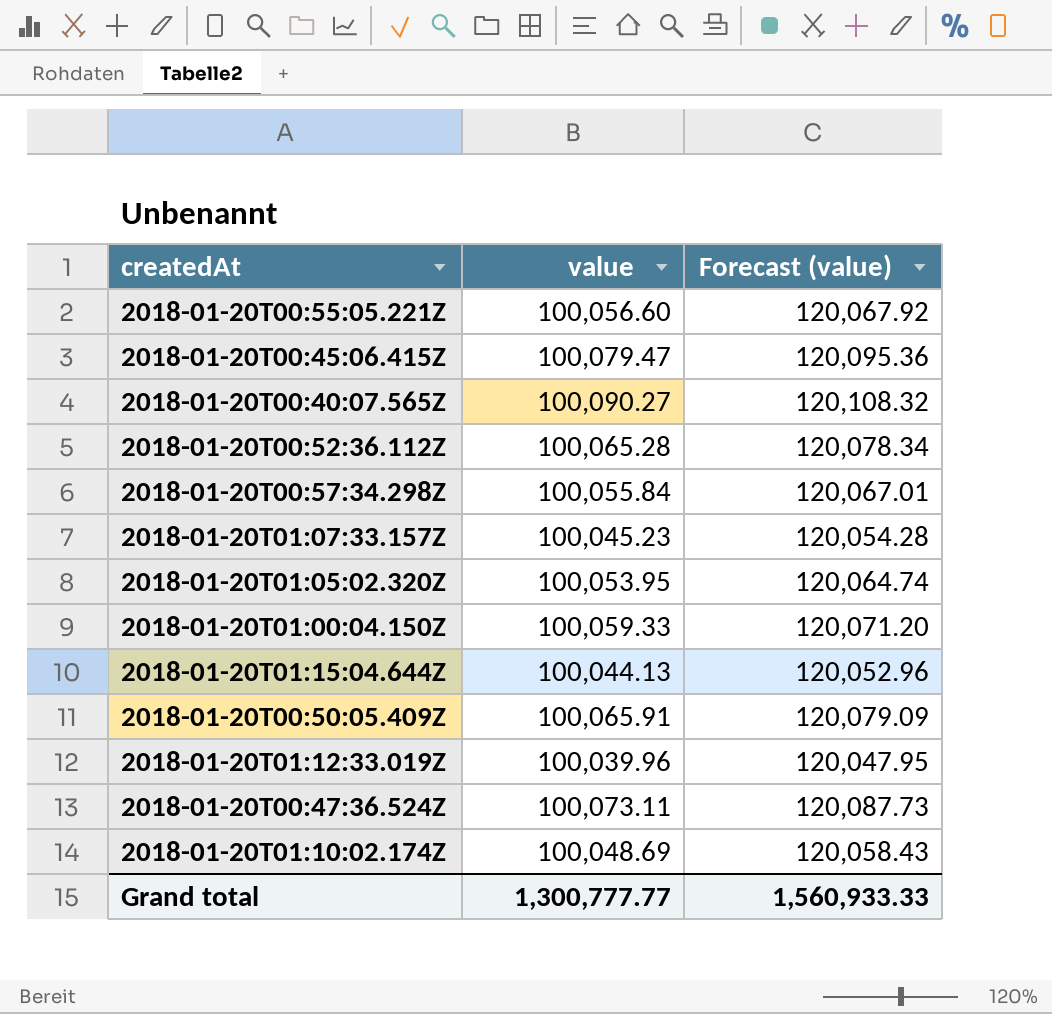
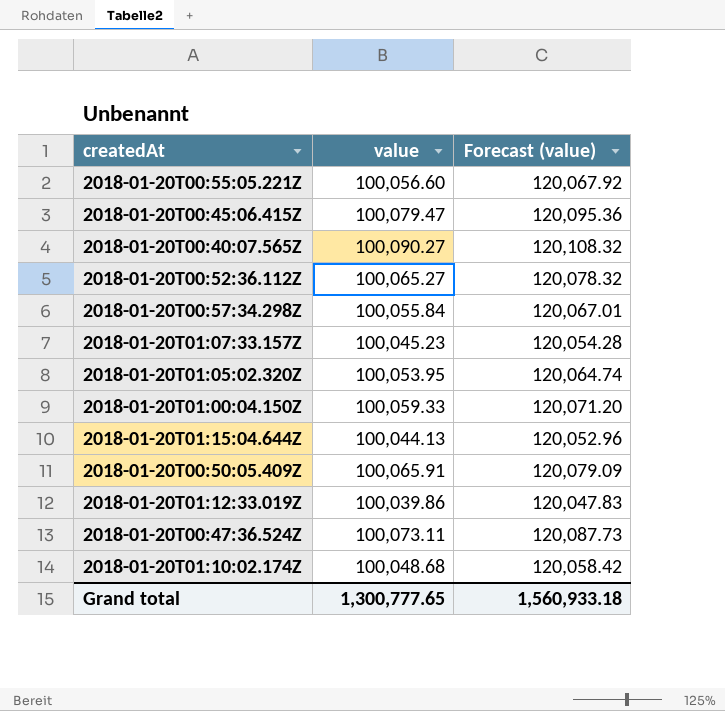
2018-01-20T00:52:36.112Z | value: 100,065.28 -> 100,065.27
2018-01-20T00:52:36.112Z | Forecast (value): 120,078.34 -> 120,078.32
2018-01-20T01:12:33.019Z | value: 100,039.96 -> 100,039.86
2018-01-20T01:12:33.019Z | Forecast (value): 120,047.95 -> 120,047.83
2018-01-20T01:10:02.174Z | value: 100,048.69 -> 100,048.68
2018-01-20T01:10:02.174Z | Forecast (value): 120,058.43 -> 120,058.42
Grand total | value: 1,300,777.77 -> 1,300,777.65
Grand total | Forecast (value): 1,560,933.33 -> 1,560,933.18

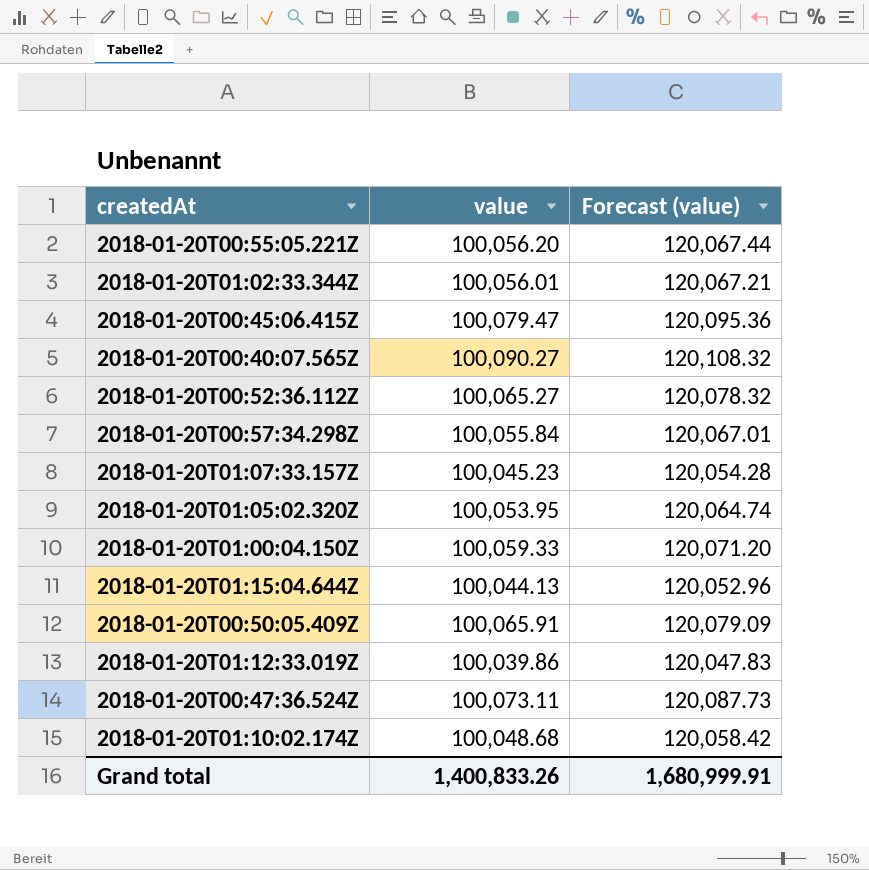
2018-01-20T00:55:05.221Z | value: 100,056.60 -> 100,056.20
2018-01-20T00:55:05.221Z | Forecast (value): 120,067.92 -> 120,067.44
row 2018-01-20T01:02:33.344Z: none -> 100,056.01 | 120,067.21
Grand total | value: 1,300,777.65 -> 1,400,833.26
Grand total | Forecast (value): 1,560,933.18 -> 1,680,999.91

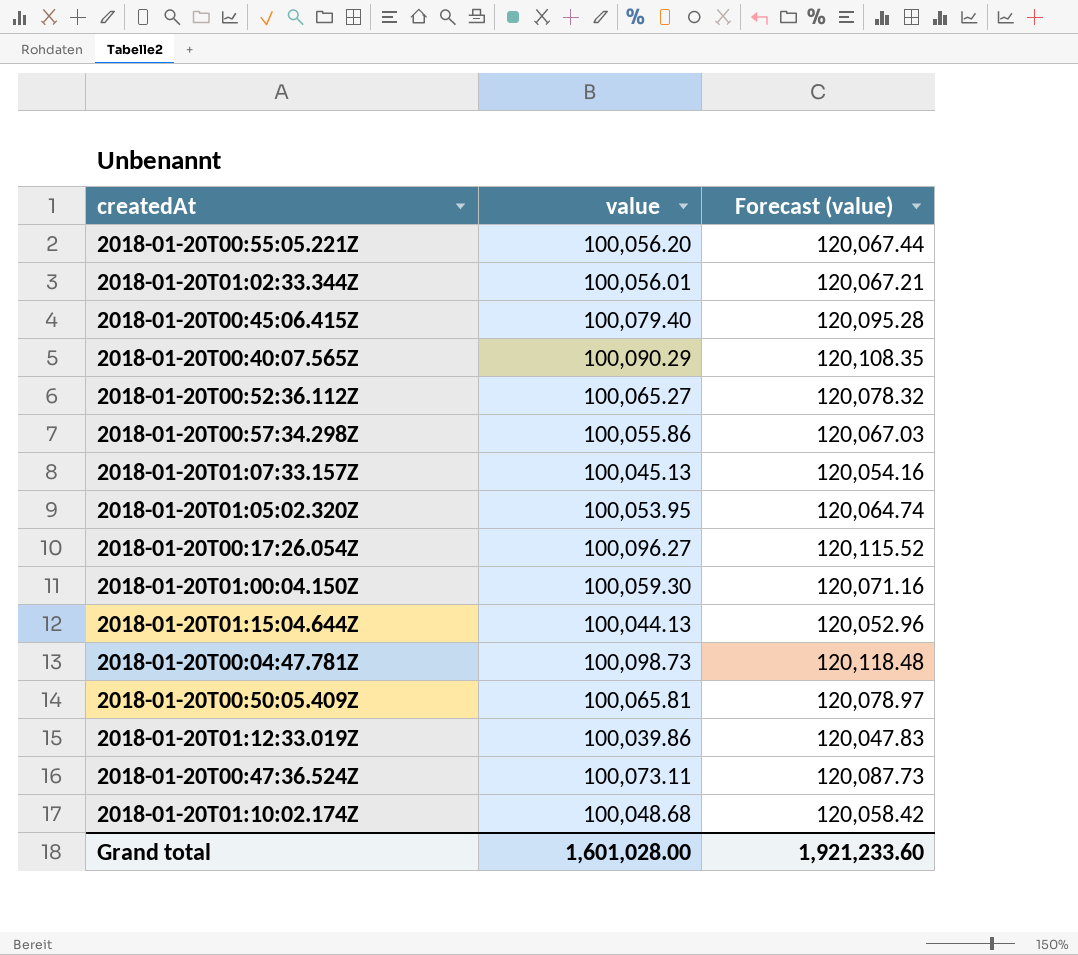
2018-01-20T00:45:06.415Z | value: 100,079.47 -> 100,079.40
2018-01-20T00:45:06.415Z | Forecast (value): 120,095.36 -> 120,095.28
2018-01-20T00:40:07.565Z | value: 100,090.27 -> 100,090.29
2018-01-20T00:40:07.565Z | Forecast (value): 120,108.32 -> 120,108.35
2018-01-20T00:57:34.298Z | value: 100,055.84 -> 100,055.86
2018-01-20T00:57:34.298Z | Forecast (value): 120,067.01 -> 120,067.03
2018-01-20T01:07:33.157Z | value: 100,045.23 -> 100,045.13
2018-01-20T01:07:33.157Z | Forecast (value): 120,054.28 -> 120,054.16
row 2018-01-20T00:17:26.054Z: none -> 100,096.27 | 120,115.52
2018-01-20T01:00:04.150Z | value: 100,059.33 -> 100,059.30
2018-01-20T01:00:04.150Z | Forecast (value): 120,071.20 -> 120,071.16
row 2018-01-20T00:04:47.781Z: none -> 100,098.73 | 120,118.48
2018-01-20T00:50:05.409Z | value: 100,065.91 -> 100,065.81
2018-01-20T00:50:05.409Z | Forecast (value): 120,079.09 -> 120,078.97
Grand total | value: 1,400,833.26 -> 1,601,028.00
Grand total | Forecast (value): 1,680,999.91 -> 1,921,233.60

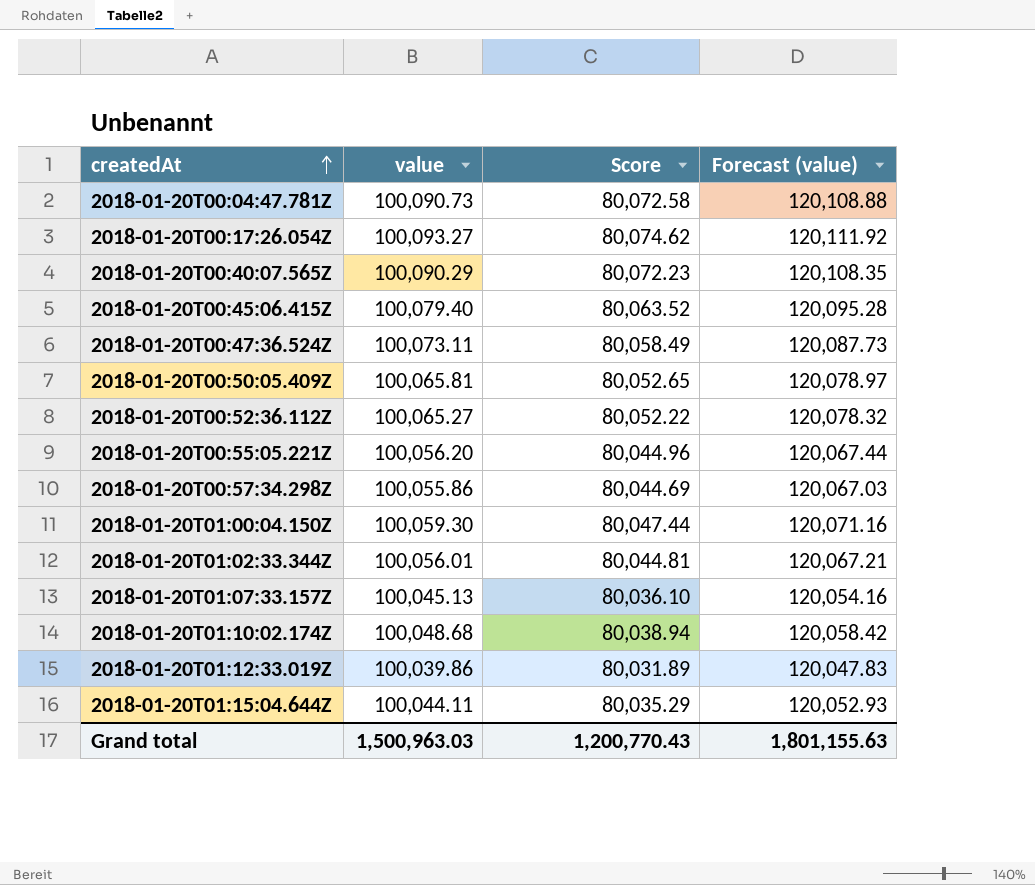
row order: none -> createdAt ascending
column Score | formula: none -> [value] * 0.8
row 2018-01-20T01:05:02.320Z: 100,053.95 | 120,064.74 -> none
2018-01-20T00:04:47.781Z | value: 100,098.73 -> 100,090.73
2018-01-20T00:04:47.781Z | Forecast (value): 120,118.48 -> 120,108.88
2018-01-20T00:17:26.054Z | value: 100,096.27 -> 100,093.27
2018-01-20T00:17:26.054Z | Forecast (value): 120,115.52 -> 120,111.92
2018-01-20T01:15:04.644Z | value: 100,044.13 -> 100,044.11
2018-01-20T01:15:04.644Z | Forecast (value): 120,052.96 -> 120,052.93
Grand total | value: 1,601,028.00 -> 1,500,963.03
Grand total | Forecast (value): 1,921,233.60 -> 1,801,155.63

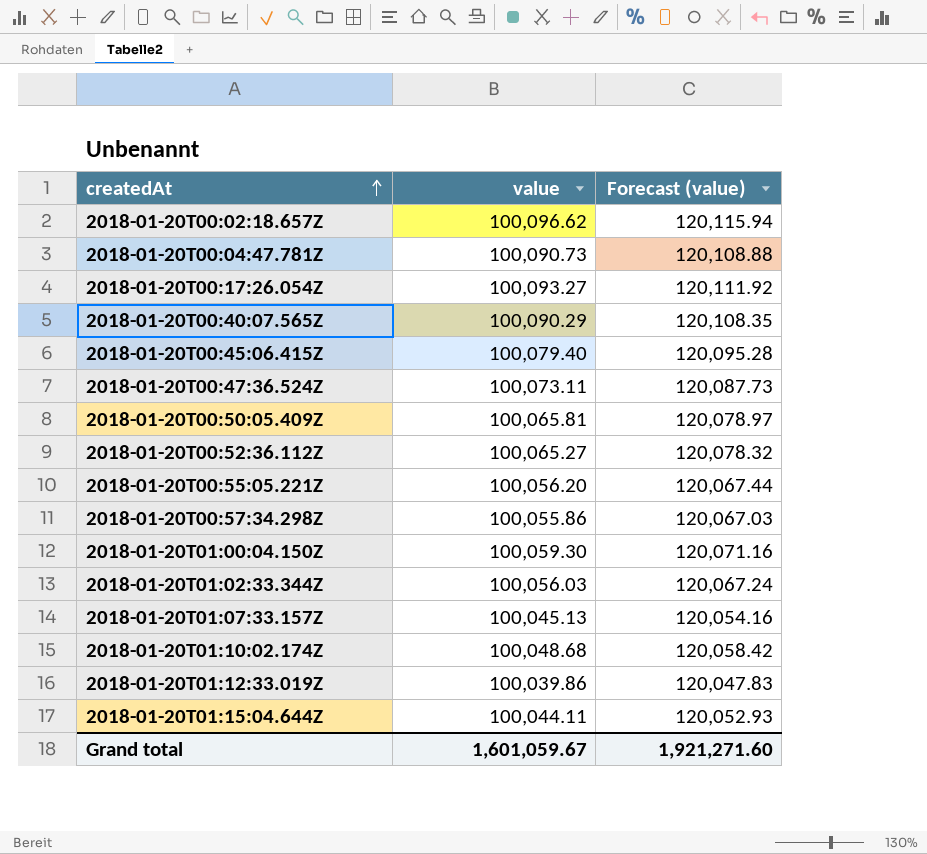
column Score | formula: [value] * 0.8 -> none
row 2018-01-20T00:02:18.657Z: none -> 100,096.62 | 120,115.94
2018-01-20T01:02:33.344Z | value: 100,056.01 -> 100,056.03
2018-01-20T01:02:33.344Z | Forecast (value): 120,067.21 -> 120,067.24
Grand total | value: 1,500,963.03 -> 1,601,059.67
Grand total | Forecast (value): 1,801,155.63 -> 1,921,271.60

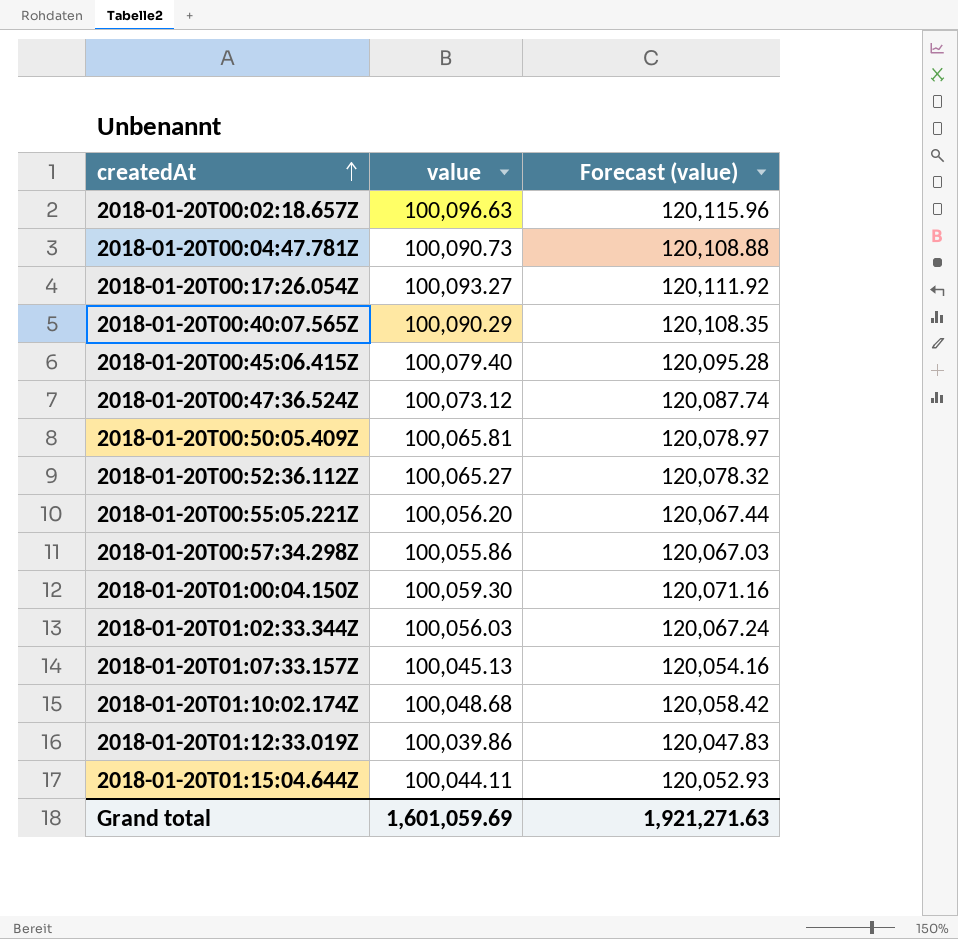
2018-01-20T00:02:18.657Z | value: 100,096.62 -> 100,096.63
2018-01-20T00:02:18.657Z | Forecast (value): 120,115.94 -> 120,115.96
2018-01-20T00:47:36.524Z | value: 100,073.11 -> 100,073.12
2018-01-20T00:47:36.524Z | Forecast (value): 120,087.73 -> 120,087.74
Grand total | value: 1,601,059.67 -> 1,601,059.69
Grand total | Forecast (value): 1,921,271.60 -> 1,921,271.63

